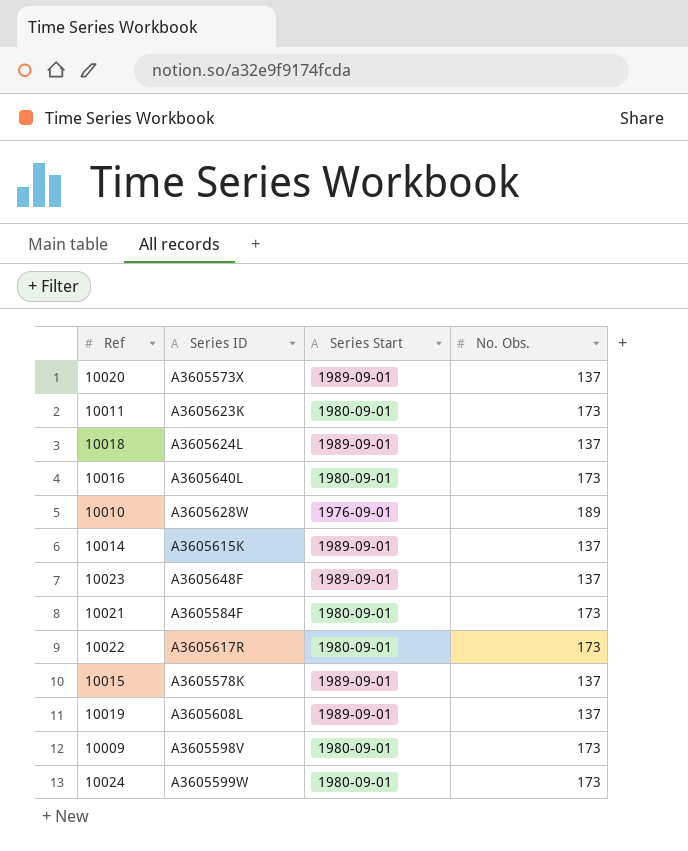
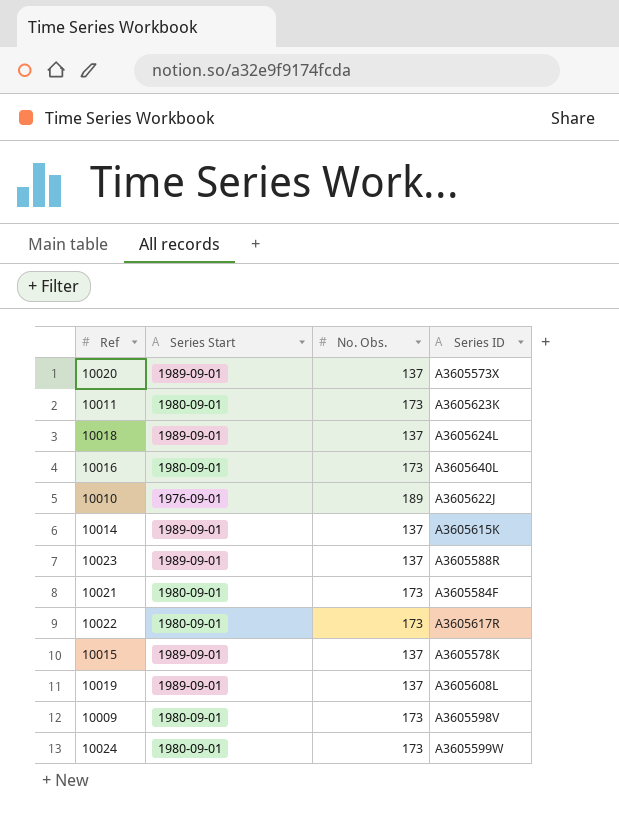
column Series ID | position: 2 -> 4
10010 | Series ID: A3605628W -> A3605622J
10023 | Series ID: A3605648F -> A3605588R

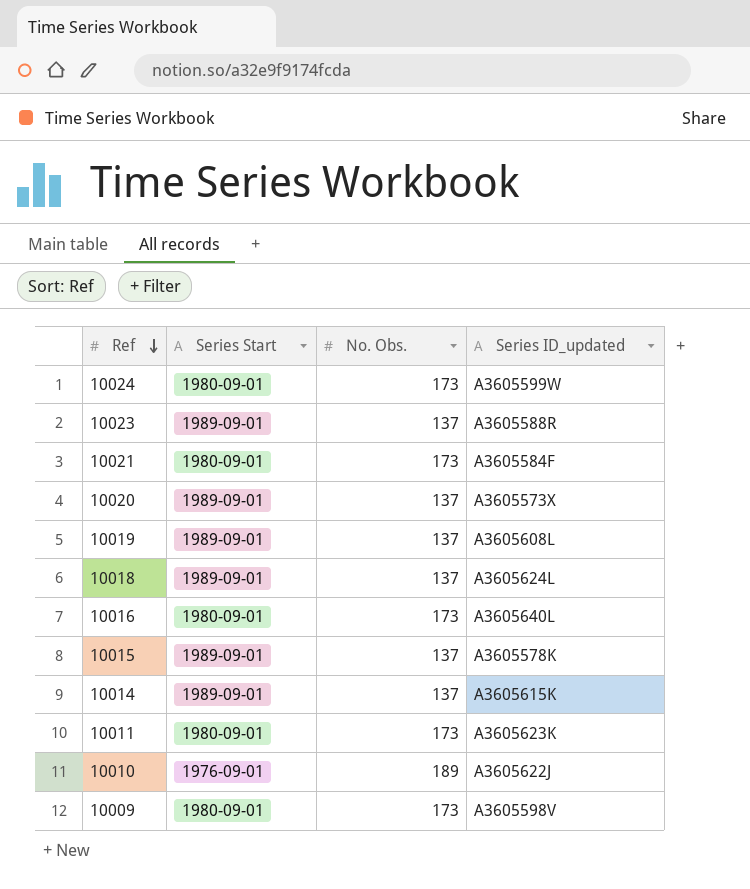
row order: none -> Ref descending
column name: Series ID -> Series ID_updated
row 10022: 1980-09-01 | 173 | A3605617R -> none

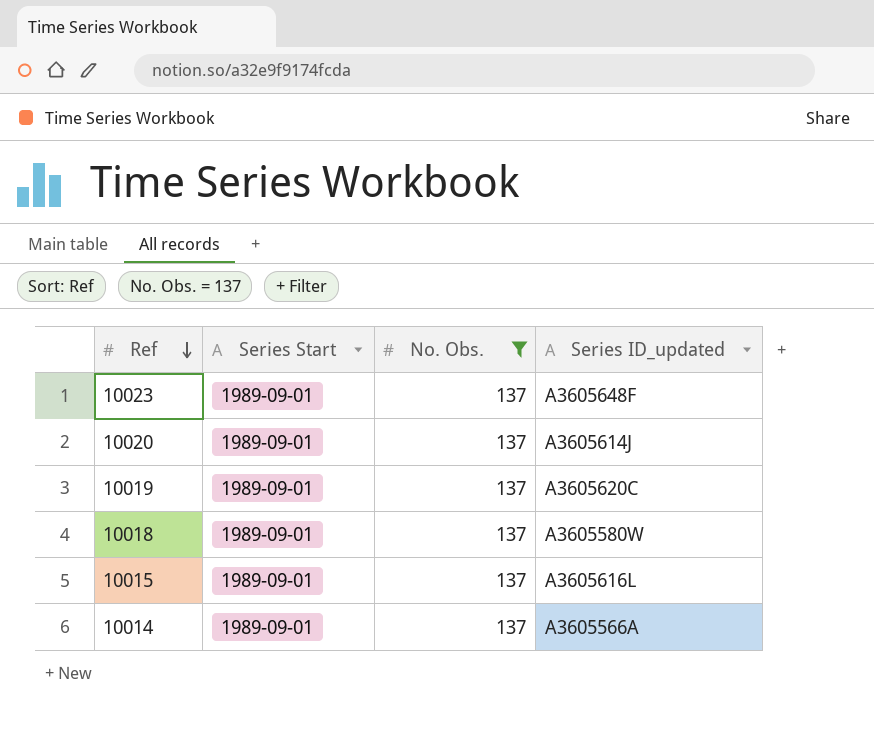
filter: none -> No. Obs. = 137
10023 | Series ID_updated: A3605588R -> A3605648F
10020 | Series ID_updated: A3605573X -> A3605614J
10019 | Series ID_updated: A3605608L -> A3605620C
10018 | Series ID_updated: A3605624L -> A3605580W
10015 | Series ID_updated: A3605578K -> A3605616L
10014 | Series ID_updated: A3605615K -> A3605566A

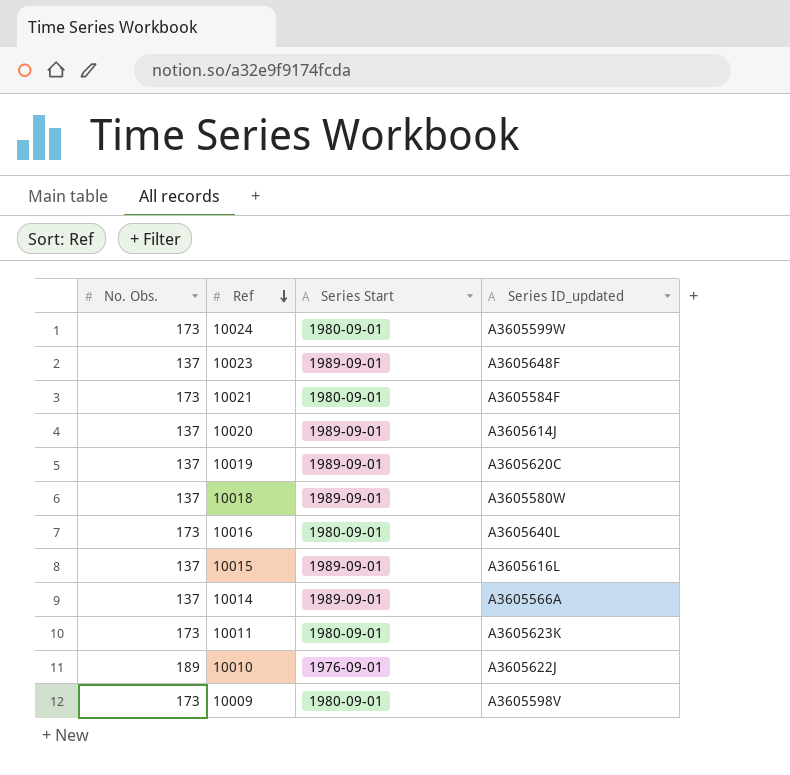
filter: No. Obs. = 137 -> none
column No. Obs. | position: 3 -> 1

